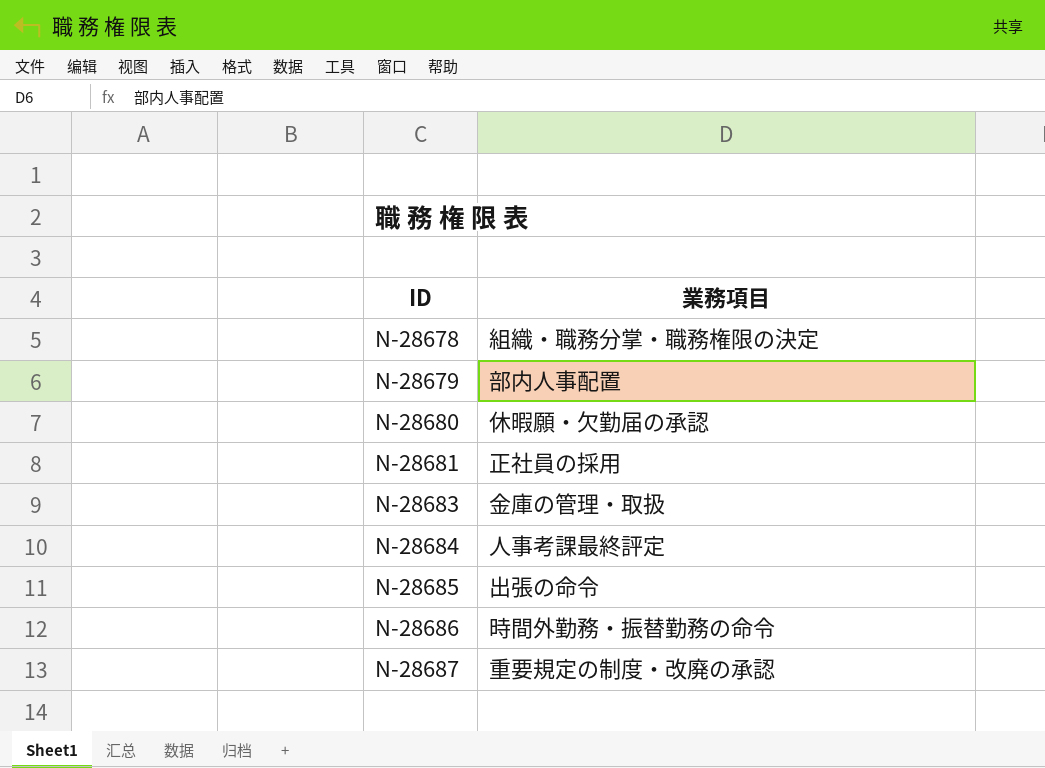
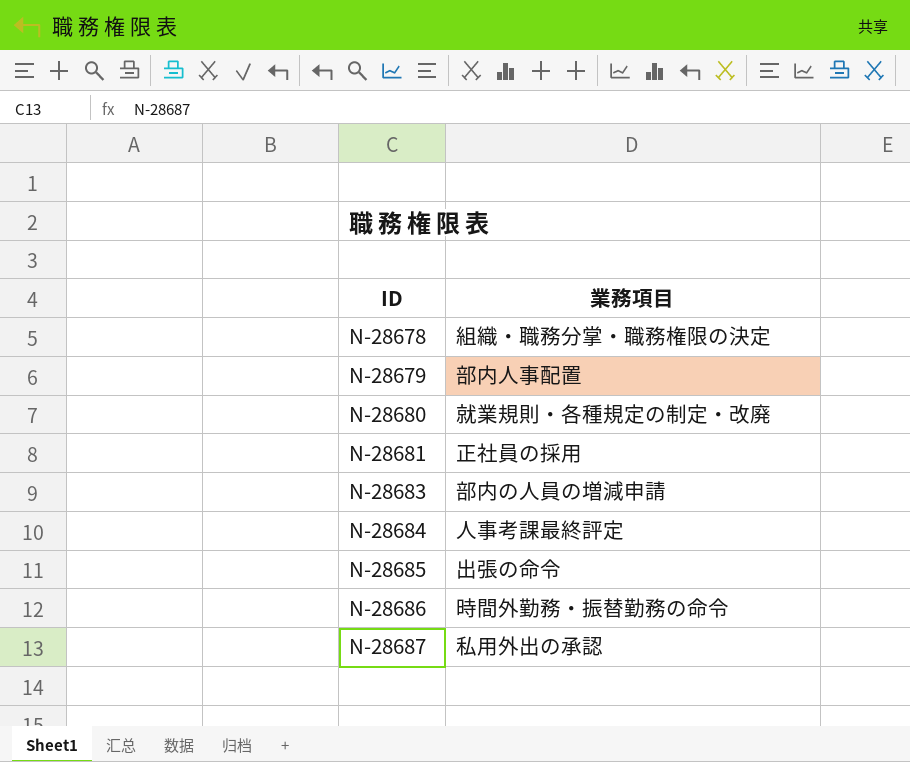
N-28680 | 業務項目: 休暇願・欠勤届の承認 -> 就業規則・各種規定の制定・改廃
N-28683 | 業務項目: 金庫の管理・取扱 -> 部内の人員の増減申請
N-28687 | 業務項目: 重要規定の制度・改廃の承認 -> 私用外出の承認

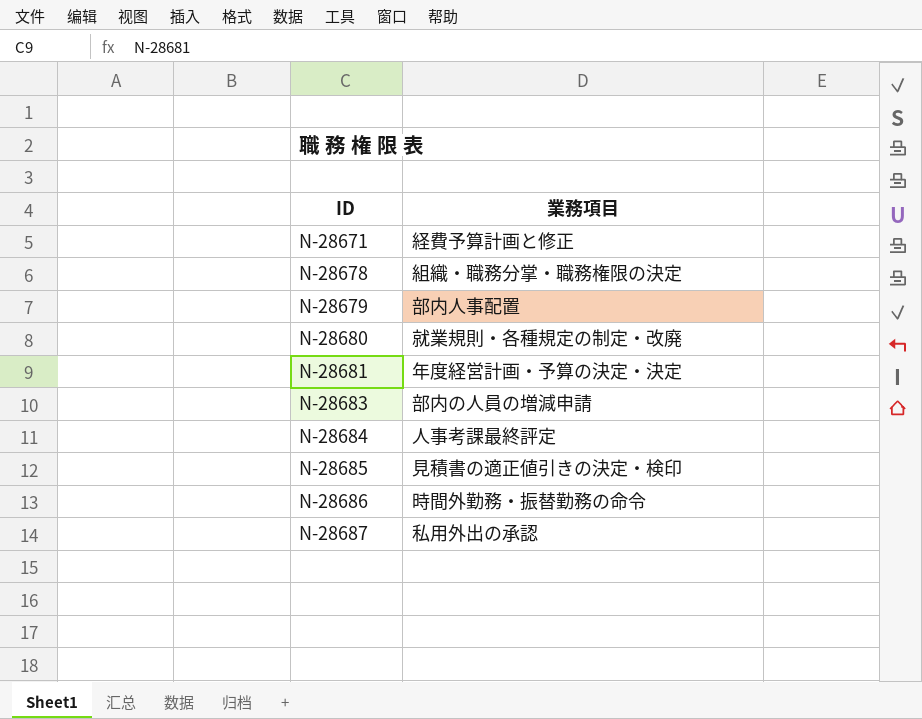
row N-28671: none -> 経費予算計画と修正
N-28681 | 業務項目: 正社員の採用 -> 年度経営計画・予算の決定・決定
N-28685 | 業務項目: 出張の命令 -> 見積書の適正値引きの決定・検印

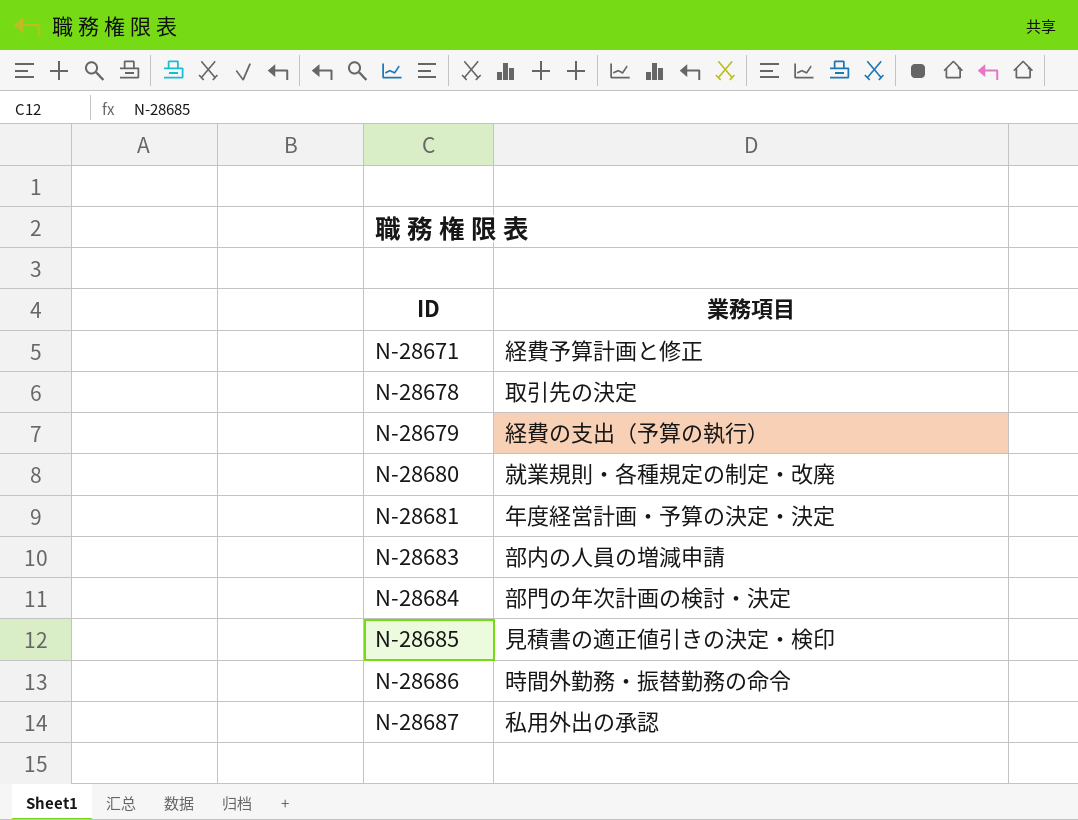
N-28678 | 業務項目: 組織・職務分掌・職務権限の決定 -> 取引先の決定
N-28679 | 業務項目: 部内人事配置 -> 経費の支出（予算の執行）
N-28684 | 業務項目: 人事考課最終評定 -> 部門の年次計画の検討・決定

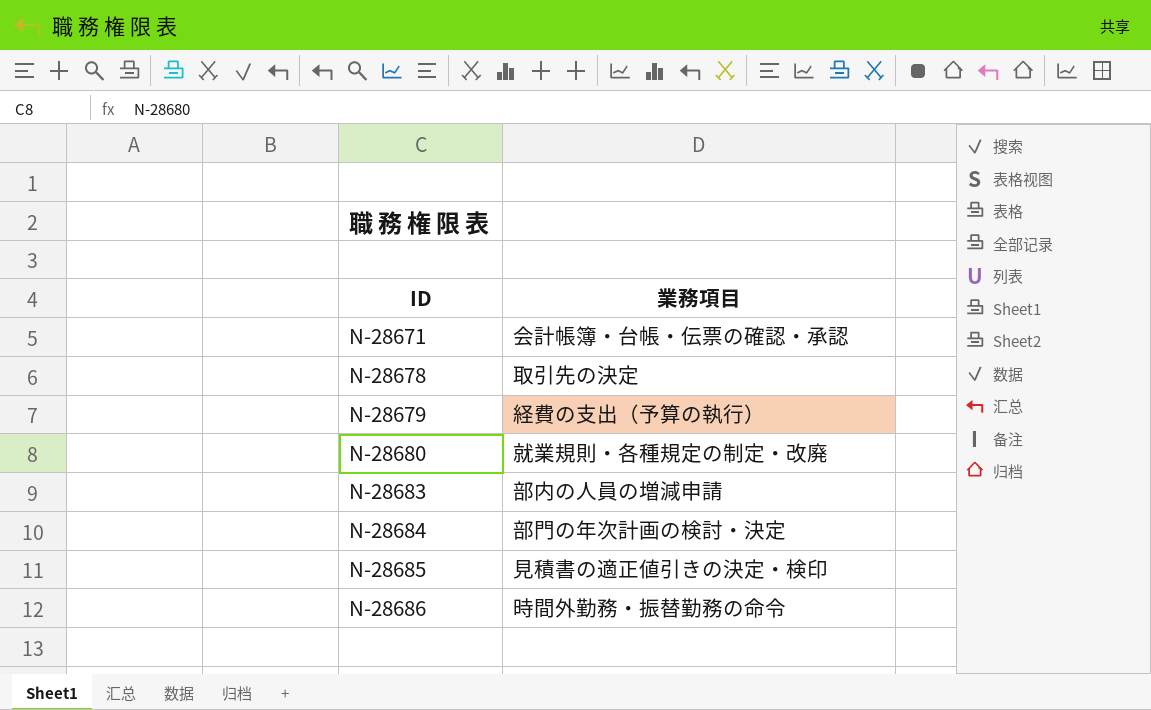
row N-28681: 年度経営計画・予算の決定・決定 -> none
row N-28687: 私用外出の承認 -> none
N-28671 | 業務項目: 経費予算計画と修正 -> 会計帳簿・台帳・伝票の確認・承認

